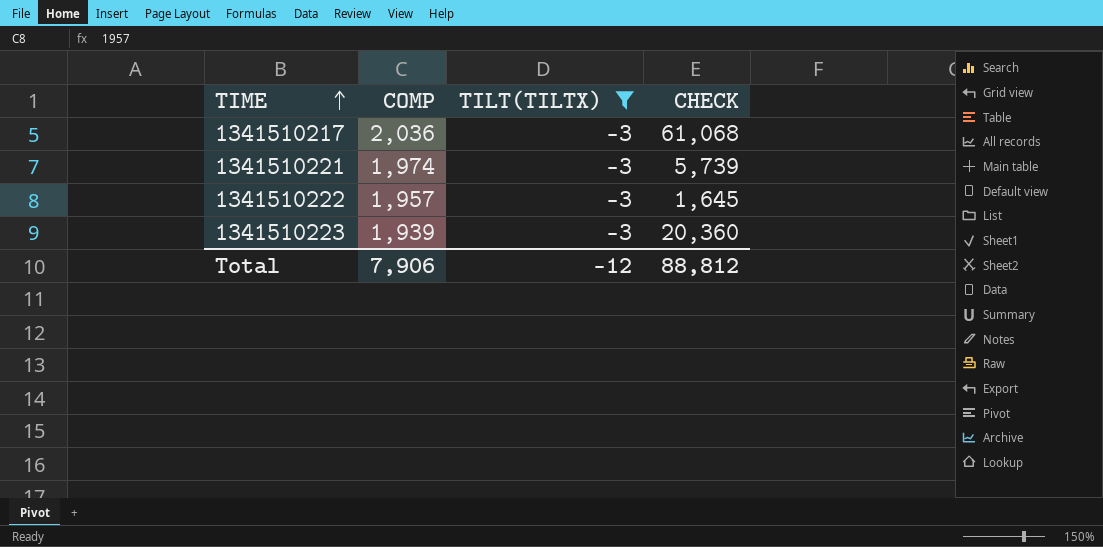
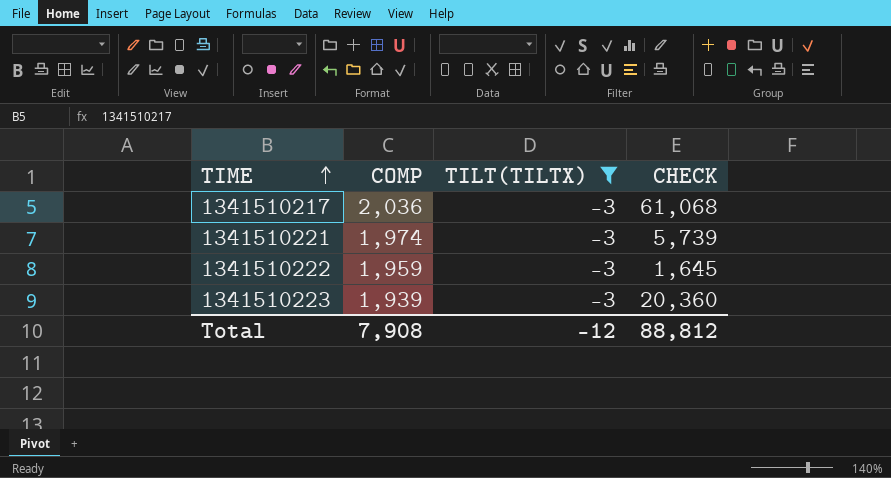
1341510222 | COMP: 1,957 -> 1,959
Total | COMP: 7,906 -> 7,908

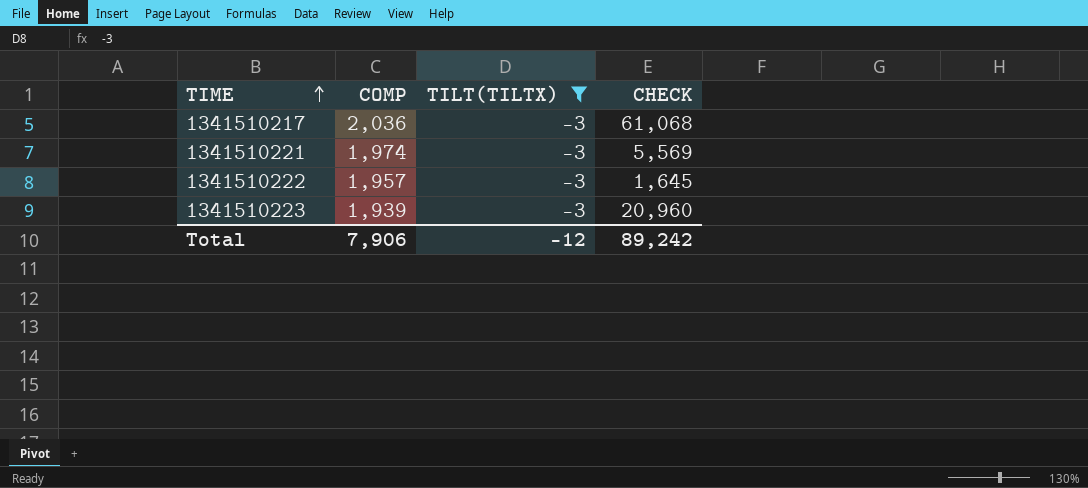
1341510221 | CHECK: 5,739 -> 5,569
1341510222 | COMP: 1,959 -> 1,957
1341510223 | CHECK: 20,360 -> 20,960
Total | COMP: 7,908 -> 7,906
Total | CHECK: 88,812 -> 89,242

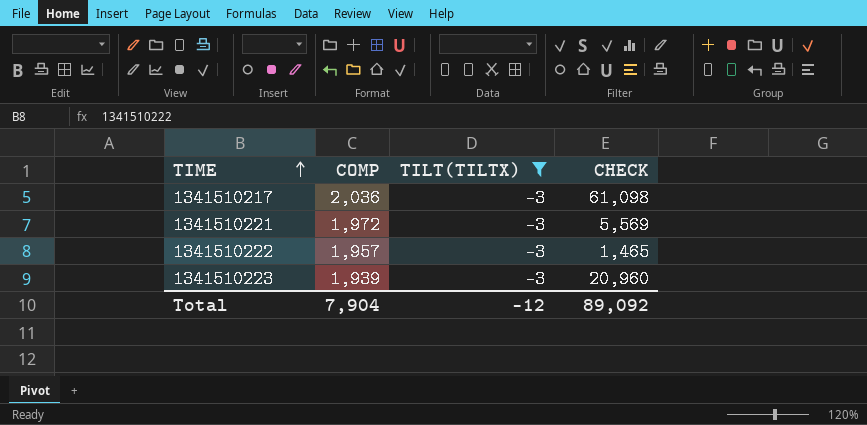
1341510217 | CHECK: 61,068 -> 61,098
1341510221 | COMP: 1,974 -> 1,972
1341510222 | CHECK: 1,645 -> 1,465
Total | COMP: 7,906 -> 7,904
Total | CHECK: 89,242 -> 89,092

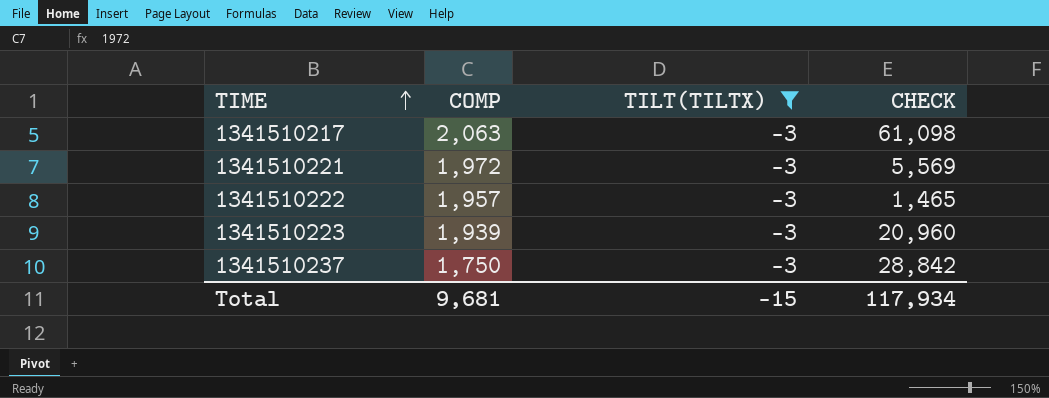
1341510217 | COMP: 2,036 -> 2,063
row 1341510237: none -> 1,750 | -3 | 28,842
Total | COMP: 7,904 -> 9,681
Total | TILT(TILTX): -12 -> -15
Total | CHECK: 89,092 -> 117,934

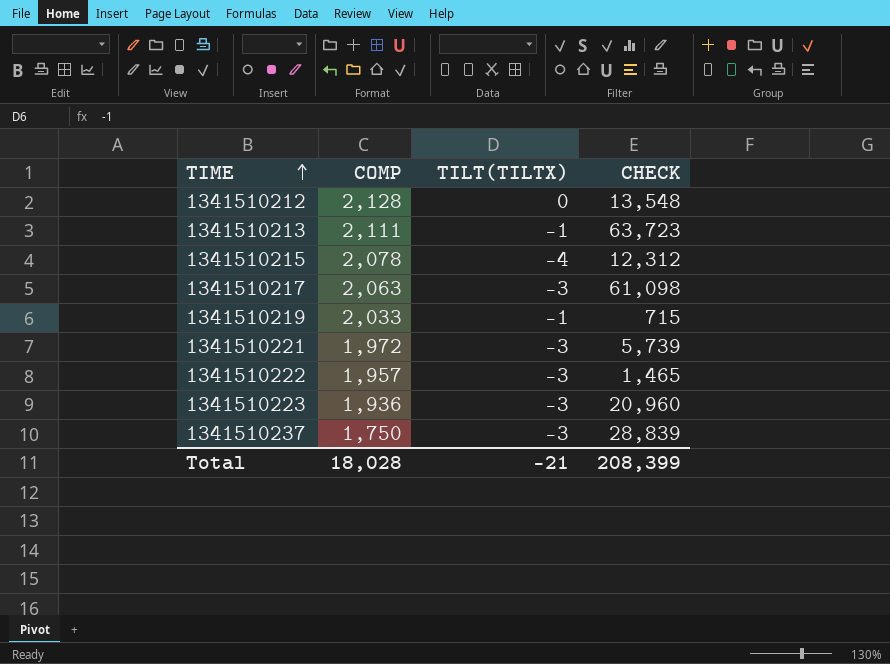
filter: TILT(TILTX) = -3 -> none
1341510221 | CHECK: 5,569 -> 5,739
1341510223 | COMP: 1,939 -> 1,936
1341510237 | CHECK: 28,842 -> 28,839
Total | COMP: 9,681 -> 18,028
Total | TILT(TILTX): -15 -> -21
Total | CHECK: 117,934 -> 208,399

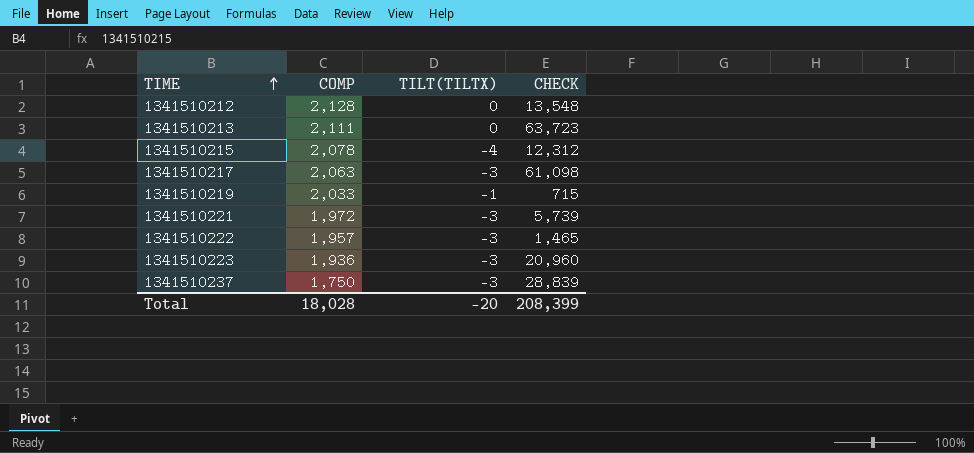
1341510213 | TILT(TILTX): -1 -> 0
Total | TILT(TILTX): -21 -> -20

